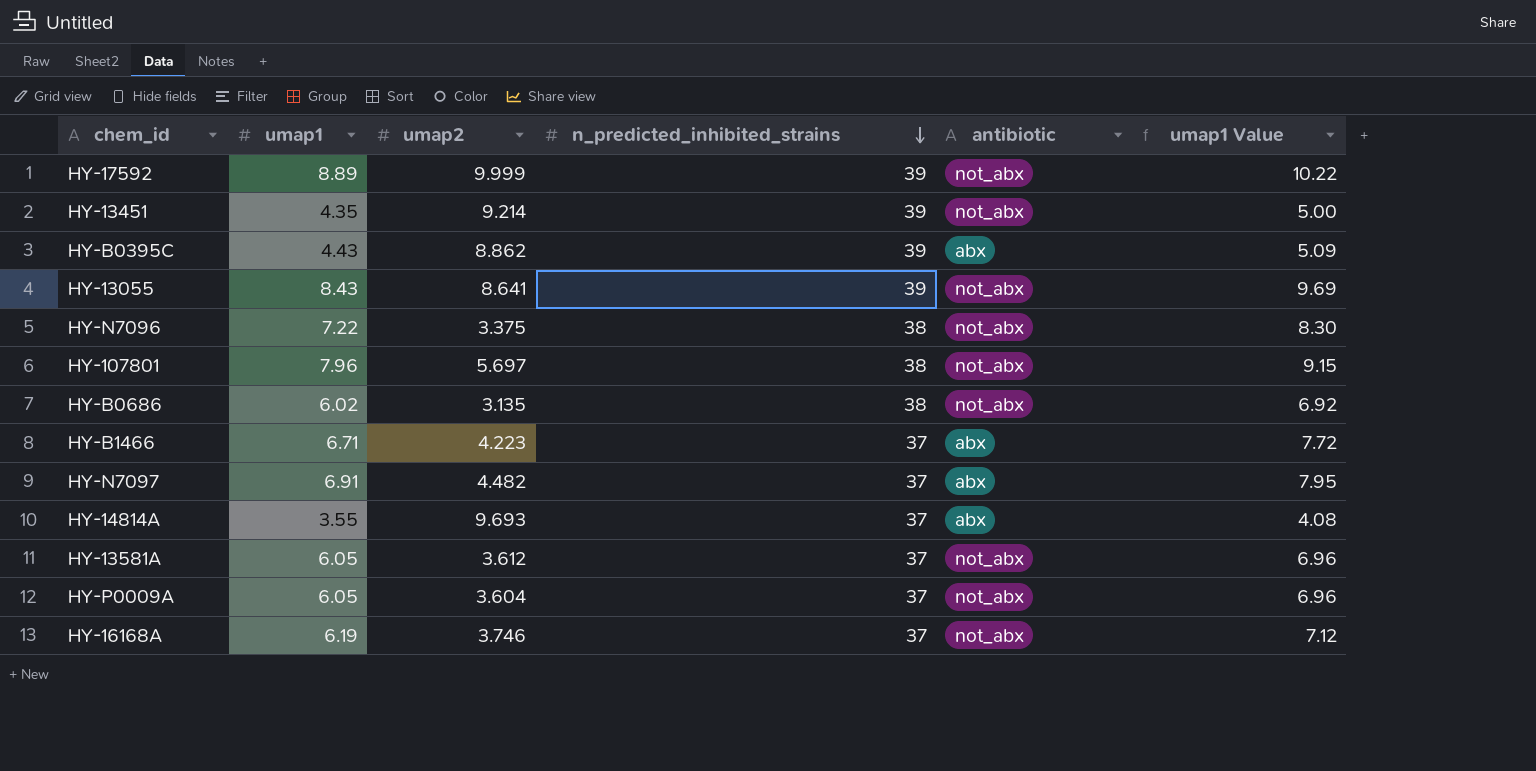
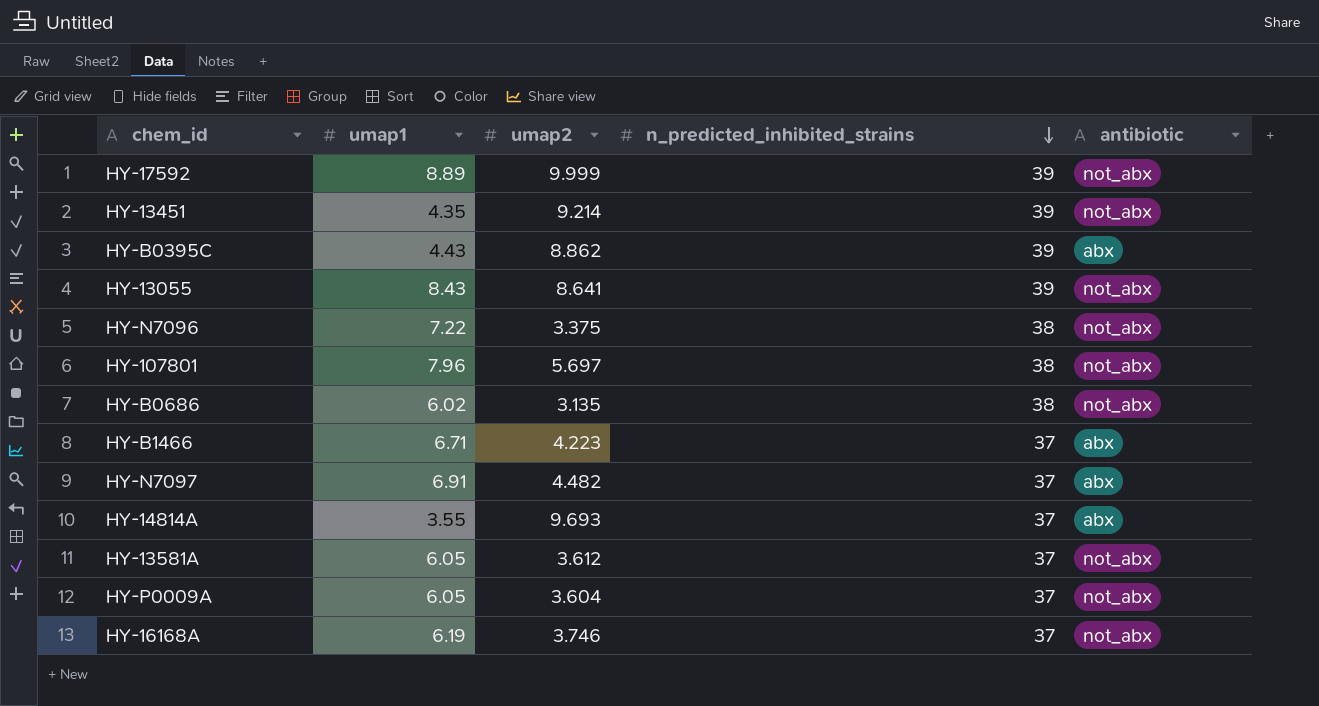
column umap1 Value | formula: [umap1] * 1.15 -> none

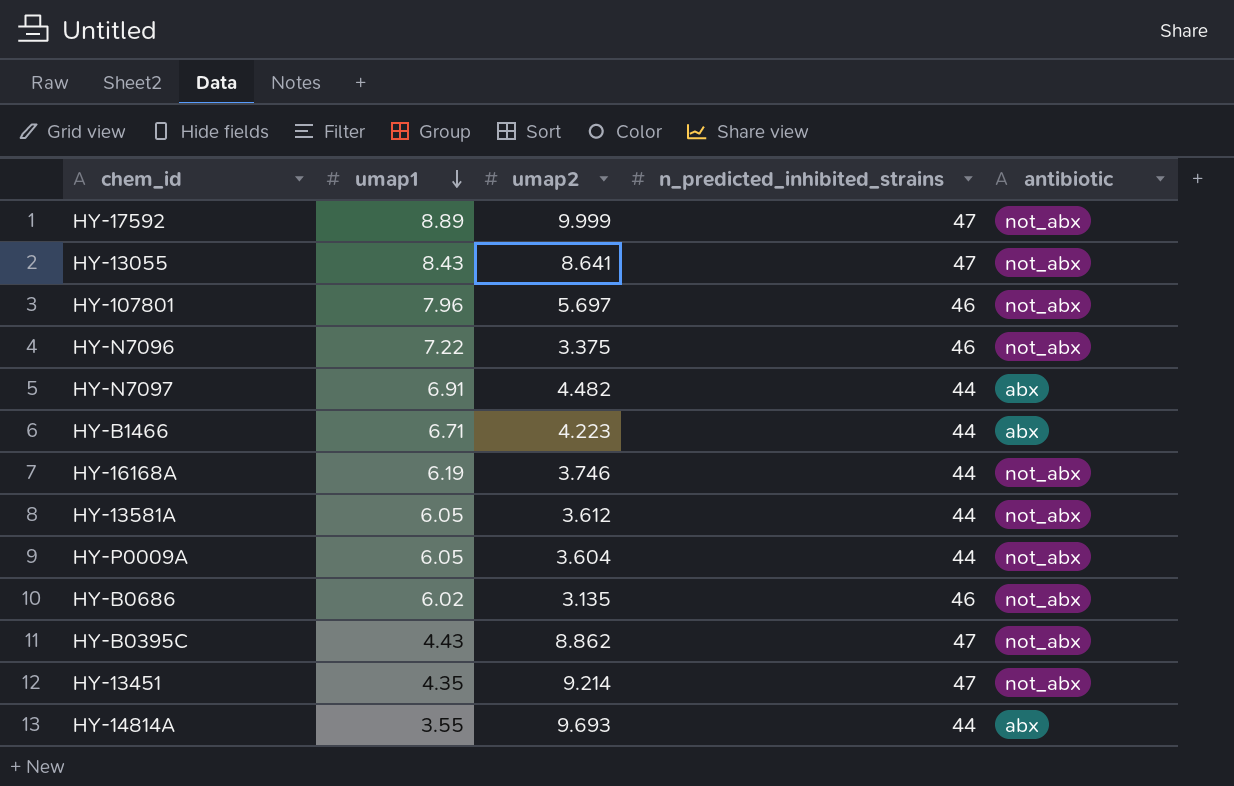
row order: n_predicted_inhibited_strains descending -> umap1 descending
HY-17592 | n_predicted_inhibited_strains: 39 -> 47
HY-13055 | n_predicted_inhibited_strains: 39 -> 47
HY-107801 | n_predicted_inhibited_strains: 38 -> 46
HY-N7096 | n_predicted_inhibited_strains: 38 -> 46
HY-N7097 | n_predicted_inhibited_strains: 37 -> 44
HY-B1466 | n_predicted_inhibited_strains: 37 -> 44
HY-16168A | n_predicted_inhibited_strains: 37 -> 44
HY-13581A | n_predicted_inhibited_strains: 37 -> 44
HY-P0009A | n_predicted_inhibited_strains: 37 -> 44
HY-B0686 | n_predicted_inhibited_strains: 38 -> 46
HY-B0395C | n_predicted_inhibited_strains: 39 -> 47
HY-B0395C | antibiotic: abx -> not_abx
HY-13451 | n_predicted_inhibited_strains: 39 -> 47
HY-14814A | n_predicted_inhibited_strains: 37 -> 44

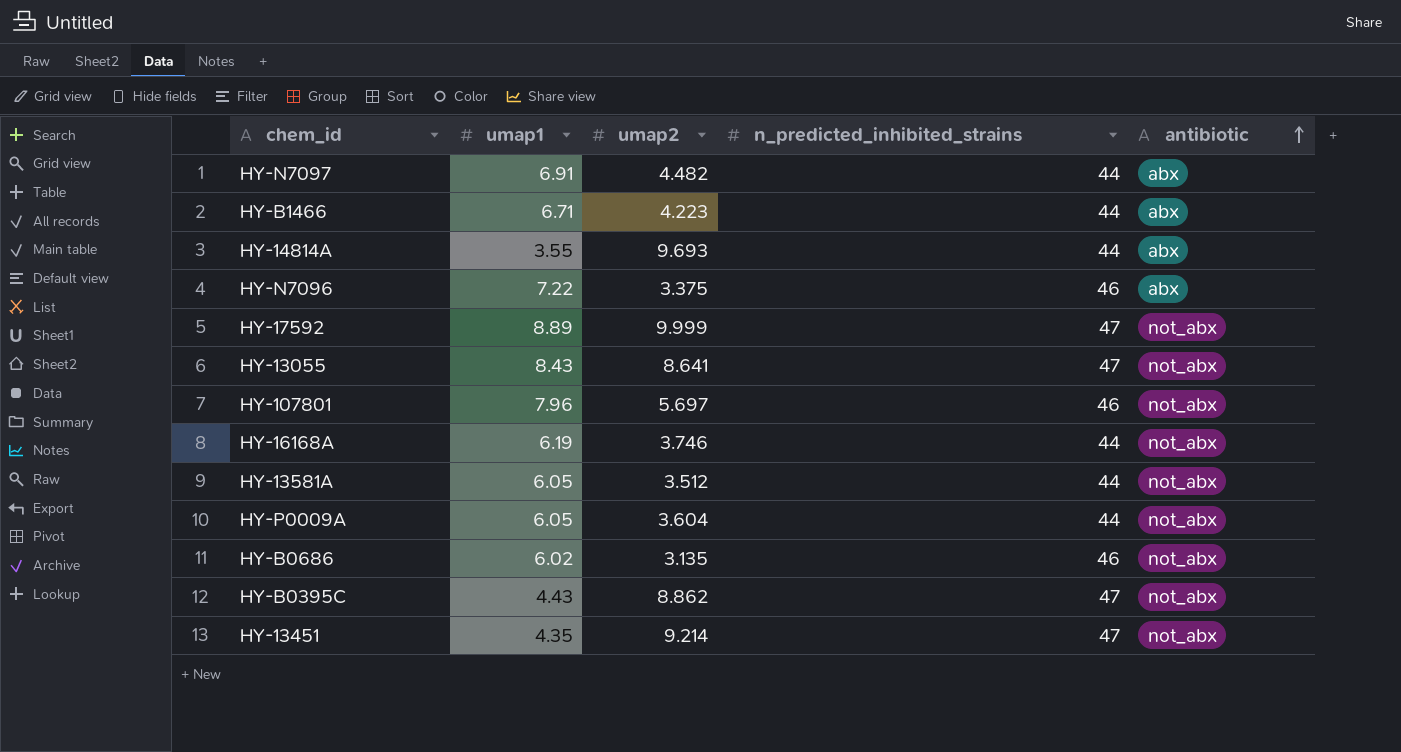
row order: umap1 descending -> antibiotic ascending
HY-N7096 | antibiotic: not_abx -> abx
HY-13581A | umap2: 3.612 -> 3.512

